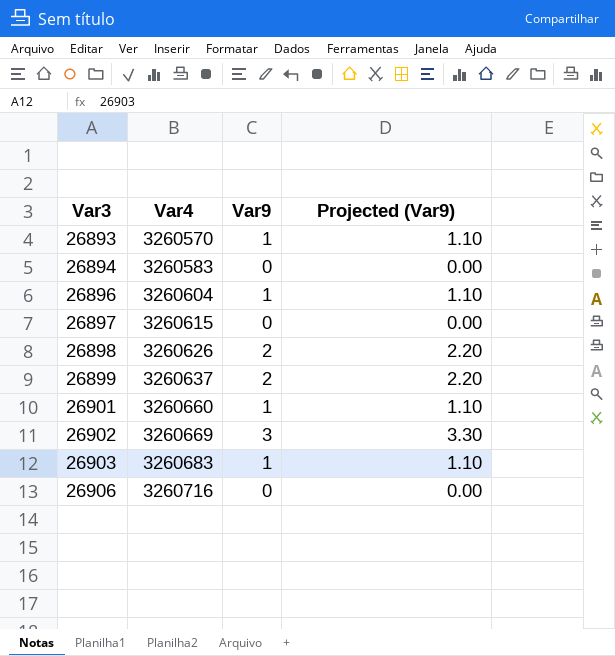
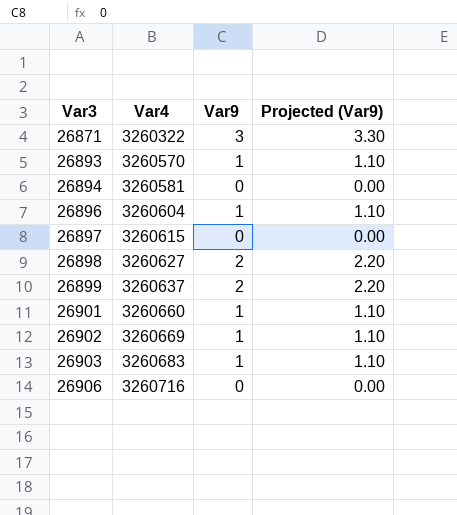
row 26871: none -> 3260322 | 3 | 3.30
26894 | Var4: 3260583 -> 3260581
26898 | Var4: 3260626 -> 3260627
26902 | Var9: 3 -> 1
26902 | Projected (Var9): 3.30 -> 1.10

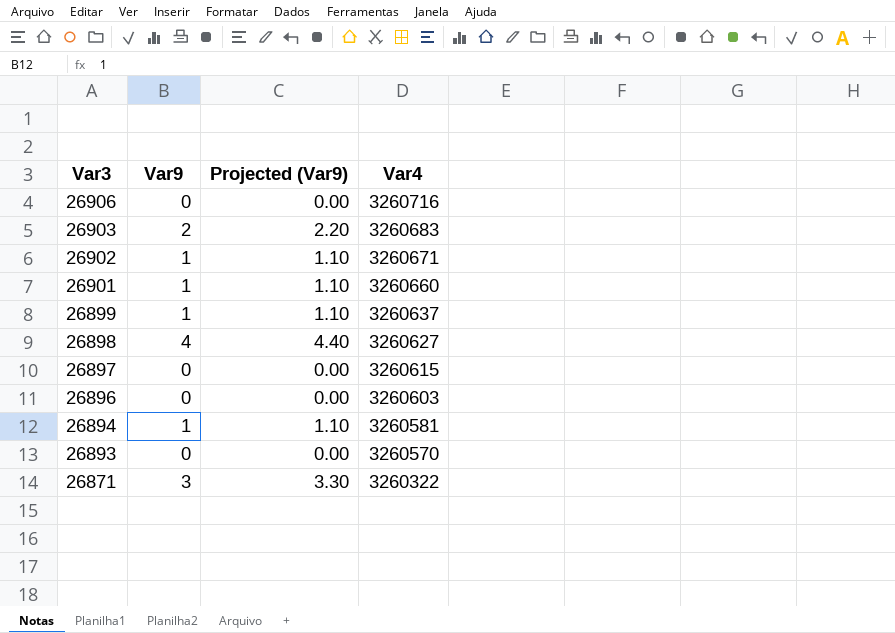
row order: Var3 ascending -> Var3 descending
column Var4 | position: 2 -> 4
26903 | Var9: 1 -> 2
26903 | Projected (Var9): 1.10 -> 2.20
26902 | Var4: 3260669 -> 3260671
26899 | Var9: 2 -> 1
26899 | Projected (Var9): 2.20 -> 1.10
26898 | Var9: 2 -> 4
26898 | Projected (Var9): 2.20 -> 4.40
26896 | Var9: 1 -> 0
26896 | Projected (Var9): 1.10 -> 0.00
26896 | Var4: 3260604 -> 3260603
26894 | Var9: 0 -> 1
26894 | Projected (Var9): 0.00 -> 1.10
26893 | Var9: 1 -> 0
26893 | Projected (Var9): 1.10 -> 0.00

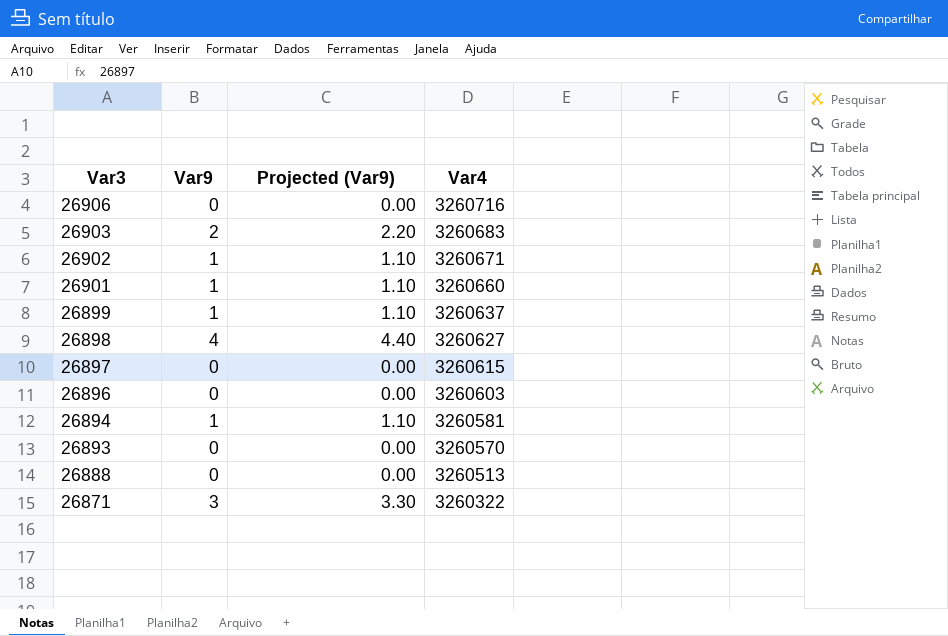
row 26888: none -> 0 | 0.00 | 3260513

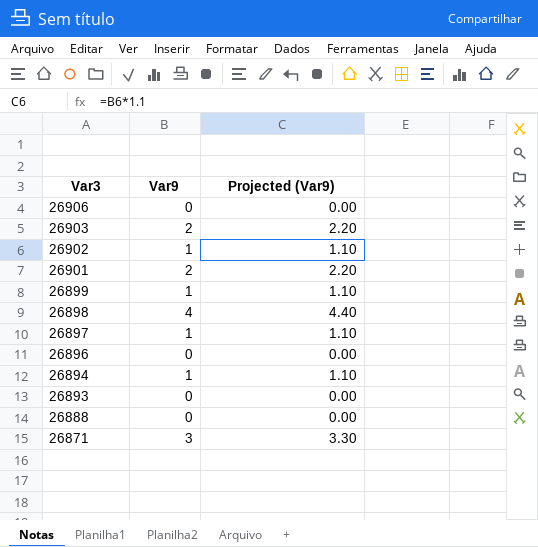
column Var4 | position: 4 -> none
26901 | Var9: 1 -> 2
26901 | Projected (Var9): 1.10 -> 2.20
26897 | Var9: 0 -> 1
26897 | Projected (Var9): 0.00 -> 1.10

